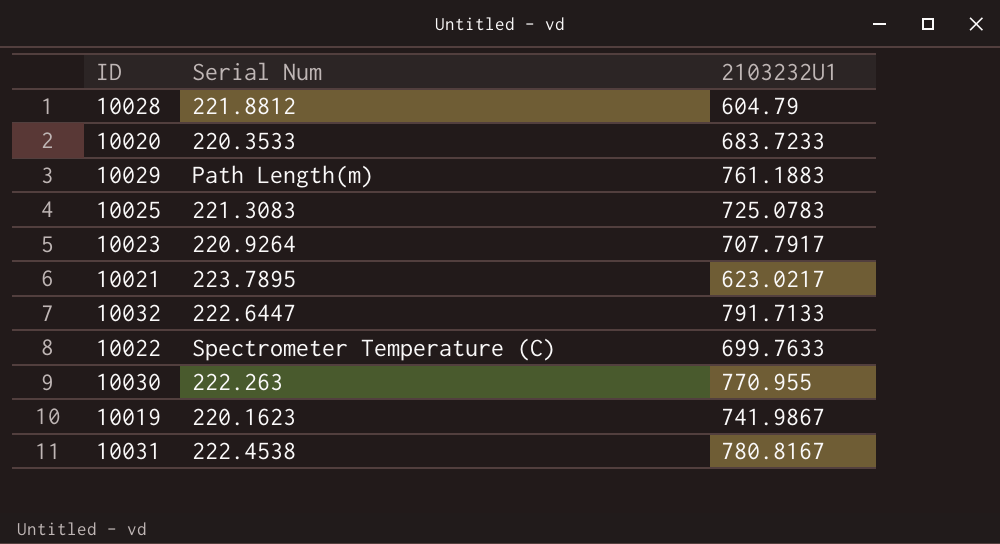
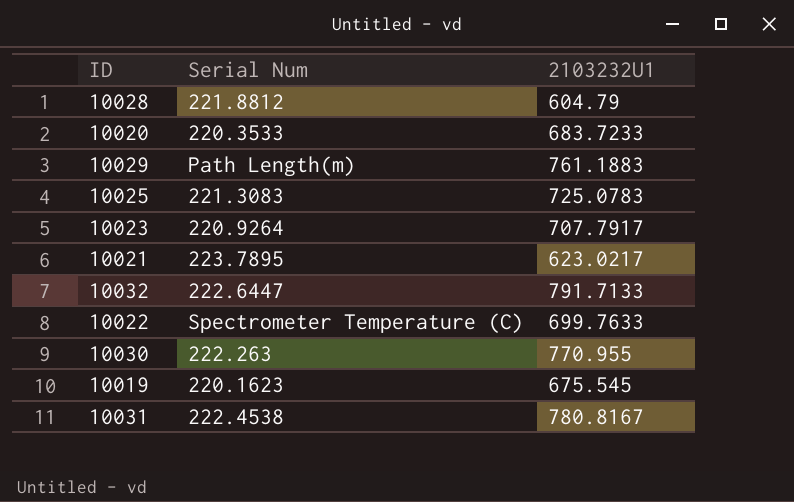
10019 | 2103232U1: 741.9867 -> 675.545

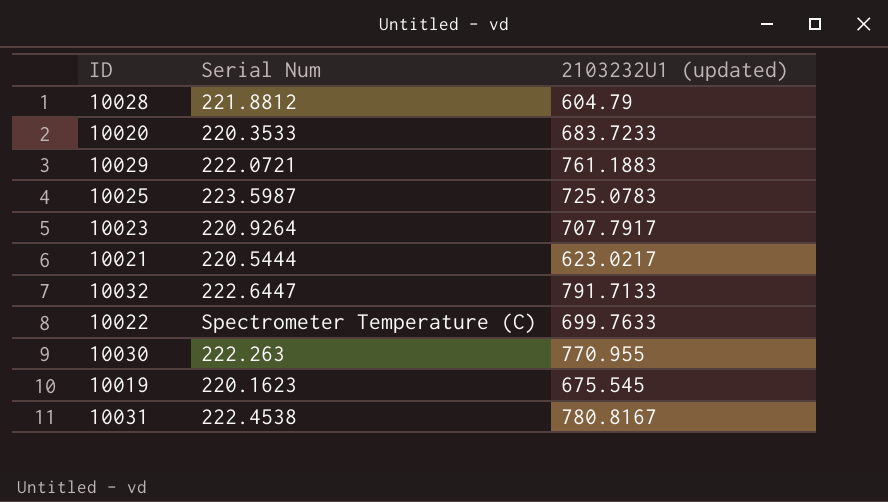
column name: 2103232U1 -> 2103232U1 (updated)
10029 | Serial Num: Path Length(m) -> 222.0721
10025 | Serial Num: 221.3083 -> 223.5987
10021 | Serial Num: 223.7895 -> 220.5444

